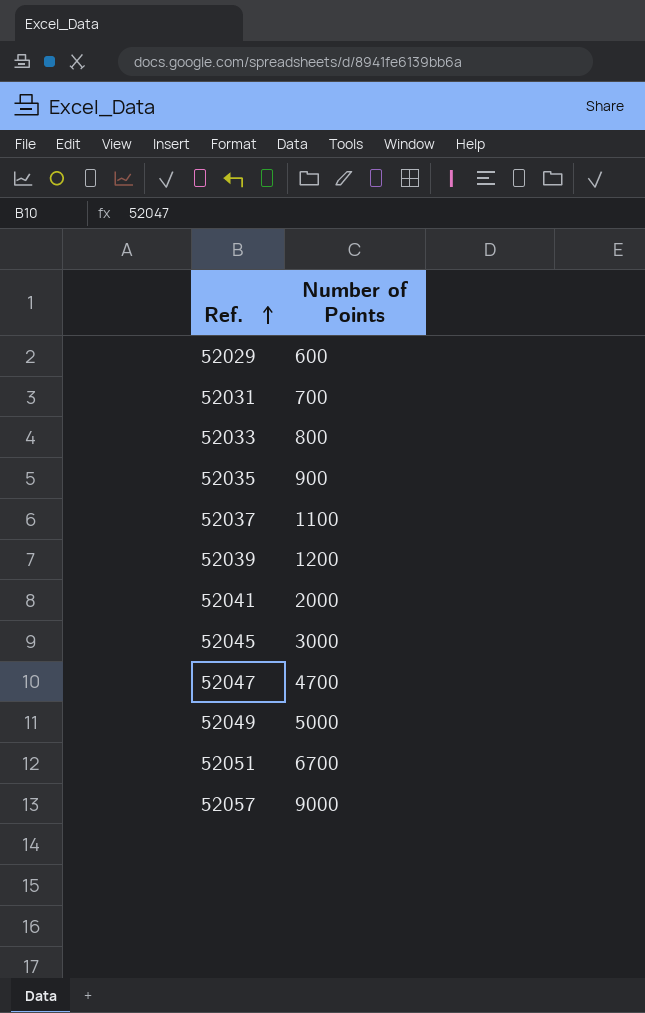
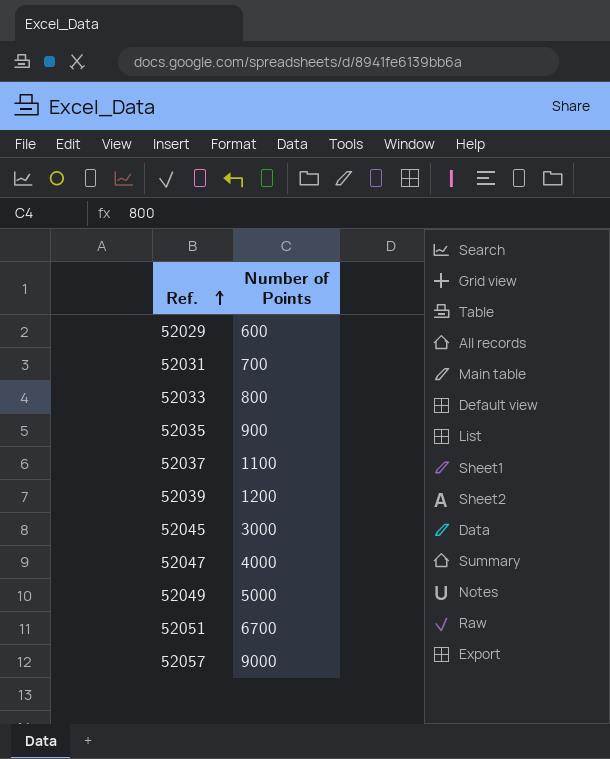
row 52041: 2000 -> none
52047 | Number of Points: 4700 -> 4000

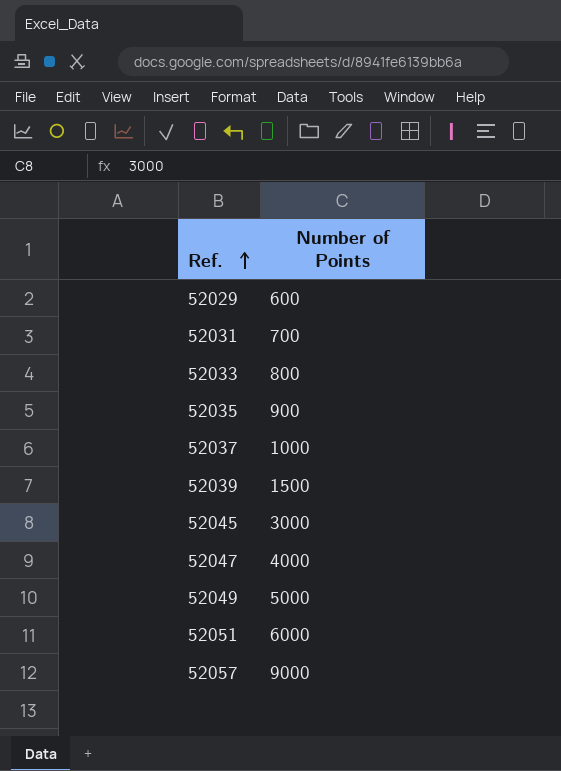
52037 | Number of Points: 1100 -> 1000
52039 | Number of Points: 1200 -> 1500
52051 | Number of Points: 6700 -> 6000

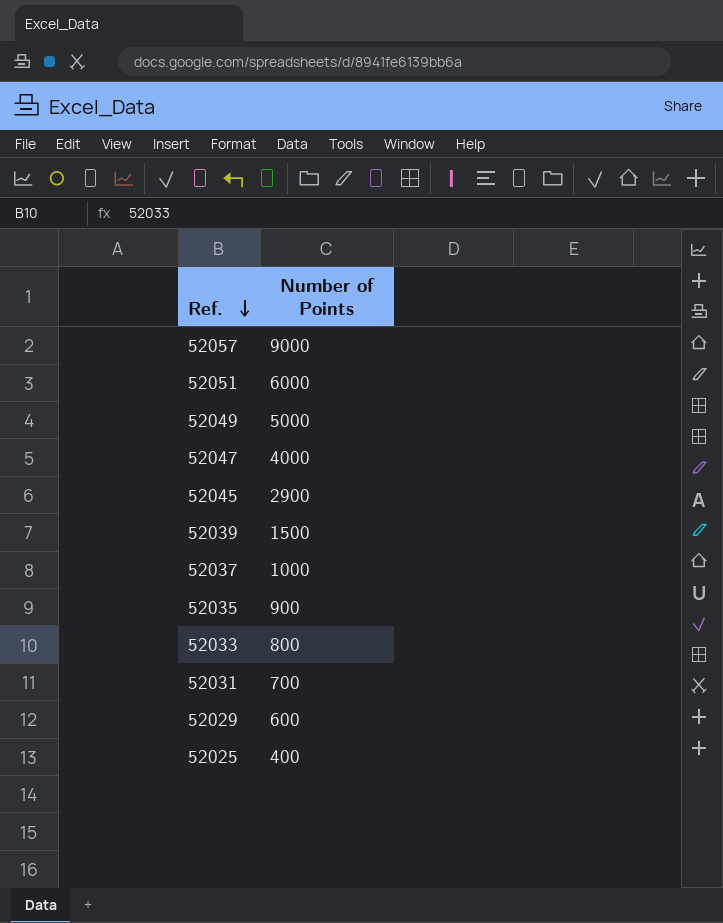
row order: Ref. ascending -> Ref. descending
52045 | Number of Points: 3000 -> 2900
row 52025: none -> 400

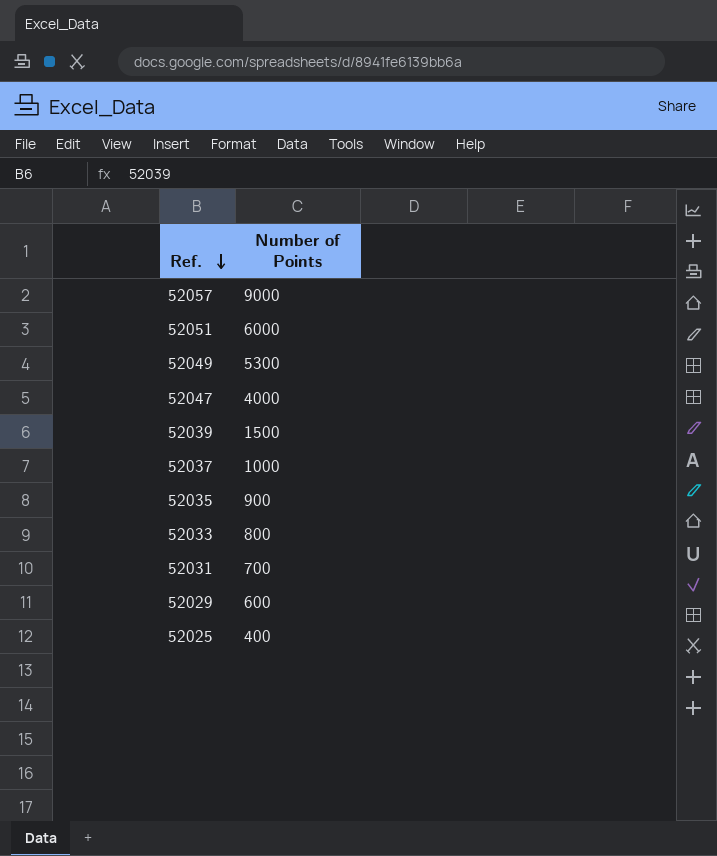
row 52045: 2900 -> none
52049 | Number of Points: 5000 -> 5300

